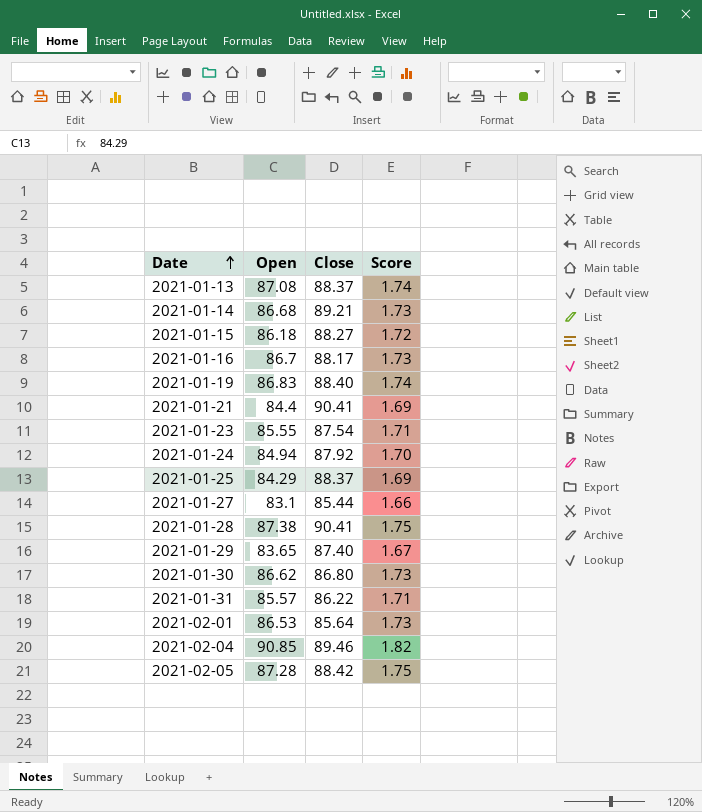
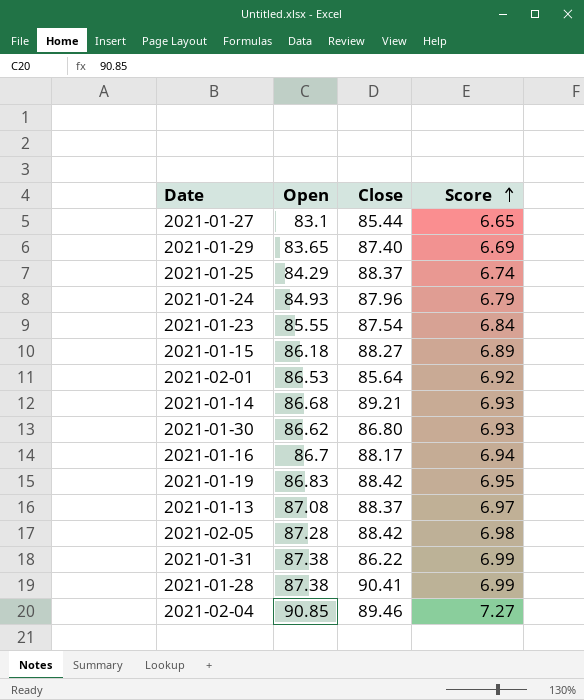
row order: Date ascending -> Score ascending
column Score | formula: [Open] * 0.02 -> [Open] * 0.08
row 2021-01-21: 84.4 | 90.41 | 1.69 -> none
2021-01-24 | Open: 84.94 -> 84.93
2021-01-24 | Close: 87.92 -> 87.96
2021-01-19 | Close: 88.40 -> 88.42
2021-01-31 | Open: 85.57 -> 87.38

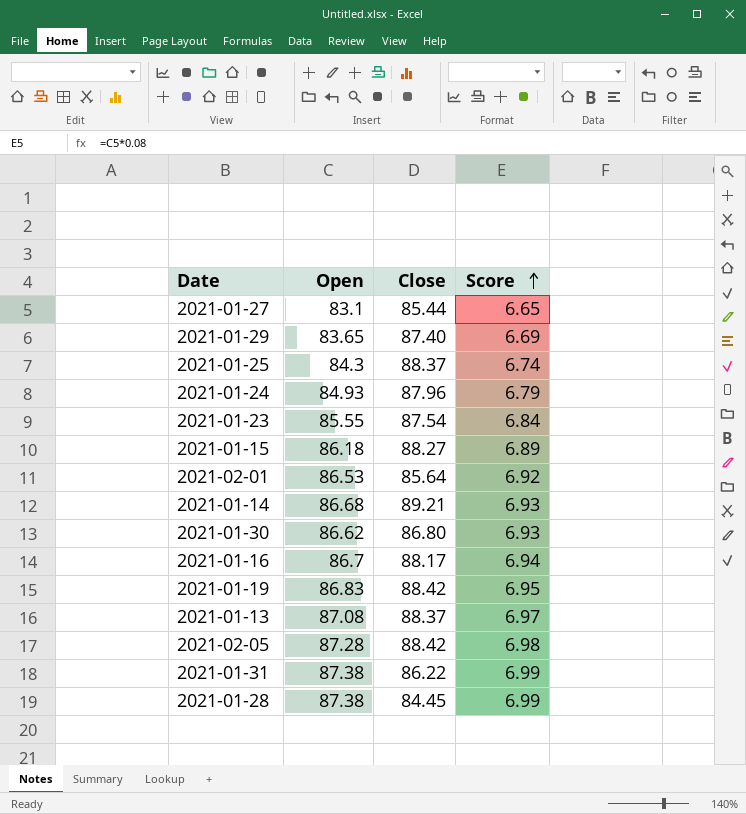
row 2021-02-04: 90.85 | 89.46 | 7.27 -> none
2021-01-25 | Open: 84.29 -> 84.3
2021-01-28 | Close: 90.41 -> 84.45

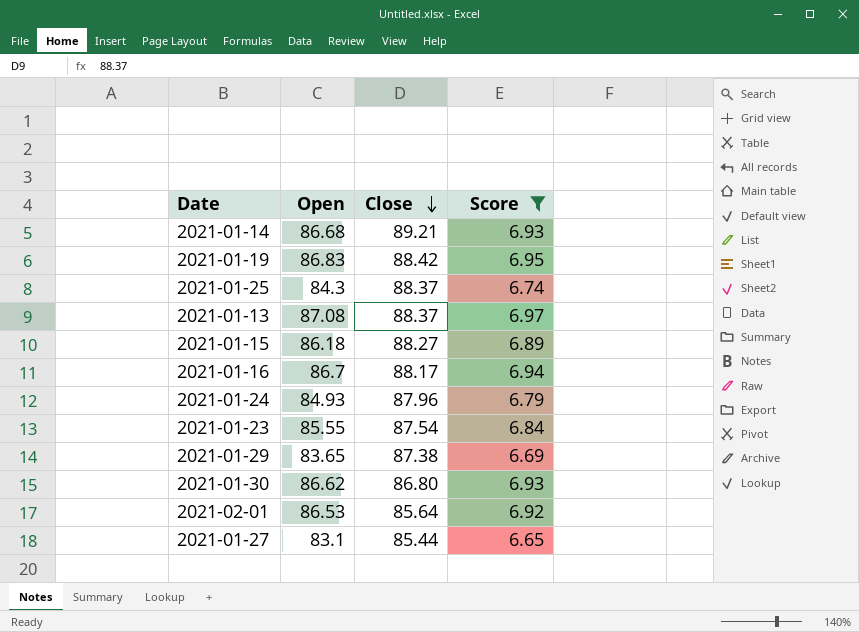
filter: none -> Score <= 6.97
row order: Score ascending -> Close descending
2021-01-29 | Close: 87.40 -> 87.38

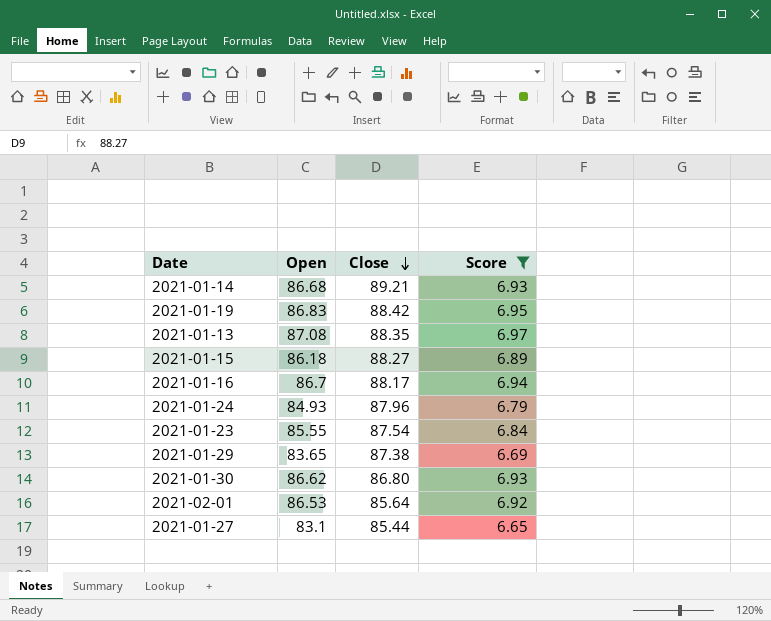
row 2021-01-25: 84.3 | 88.37 | 6.74 -> none
2021-01-13 | Close: 88.37 -> 88.35

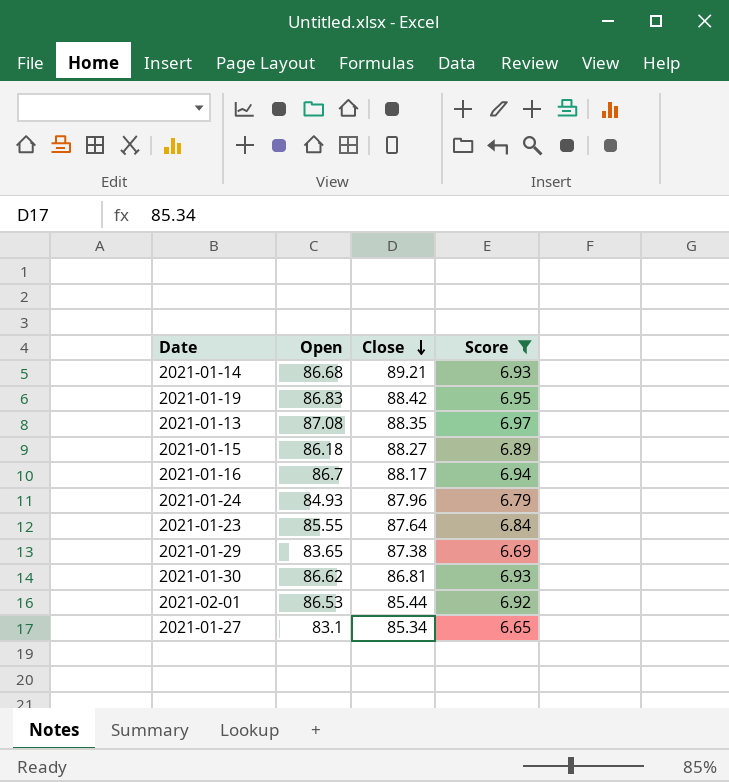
2021-01-23 | Close: 87.54 -> 87.64
2021-01-30 | Close: 86.80 -> 86.81
2021-02-01 | Close: 85.64 -> 85.44
2021-01-27 | Close: 85.44 -> 85.34

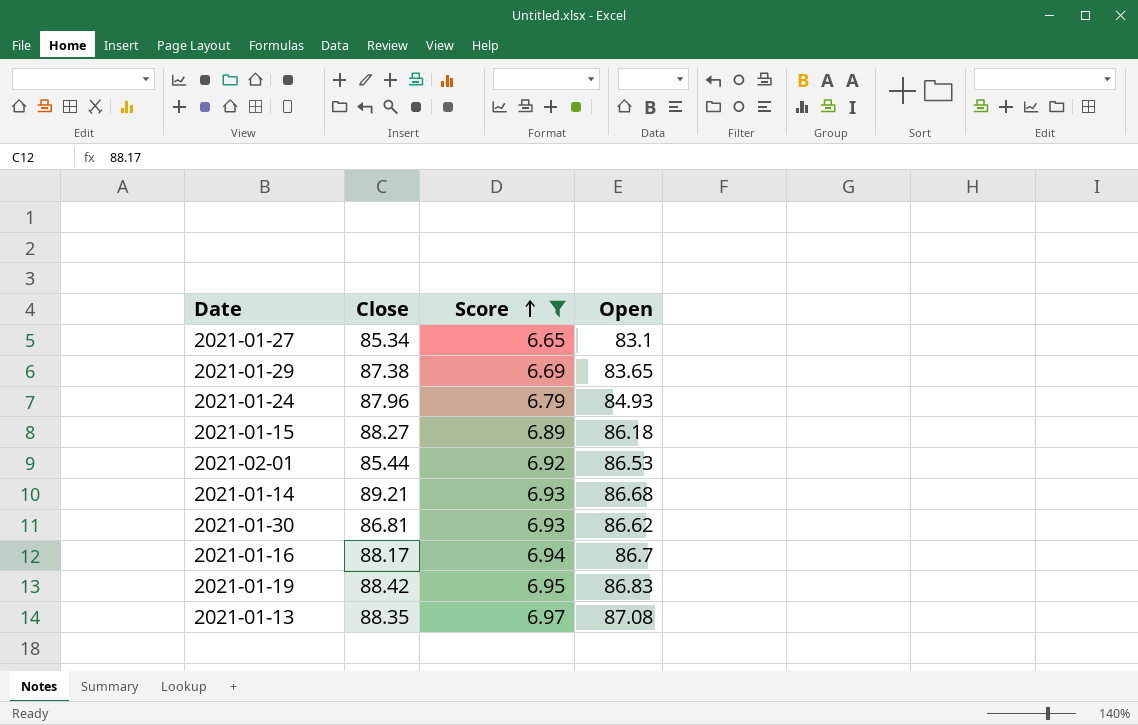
row order: Close descending -> Score ascending
column Open | position: 2 -> 4
row 2021-01-23: 85.55 | 87.64 | 6.84 -> none

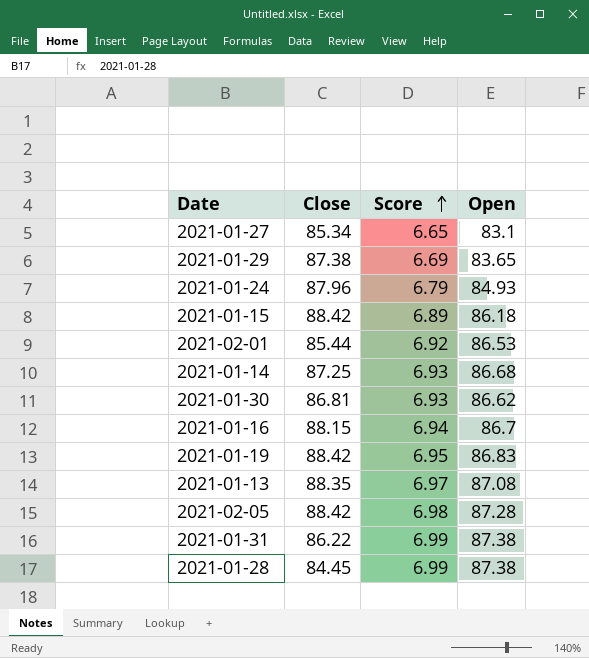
filter: Score <= 6.97 -> none
2021-01-15 | Close: 88.27 -> 88.42
2021-01-14 | Close: 89.21 -> 87.25
2021-01-16 | Close: 88.17 -> 88.15

